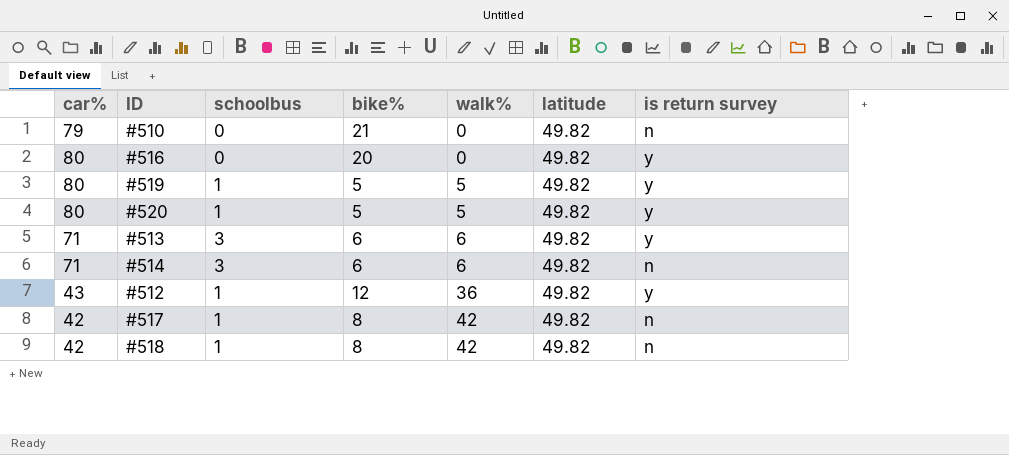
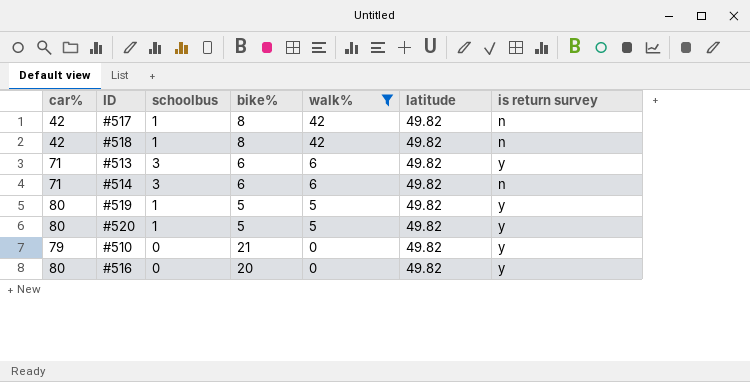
filter: none -> walk% != 36
row order: walk% ascending -> walk% descending
#510 | is return survey: n -> y

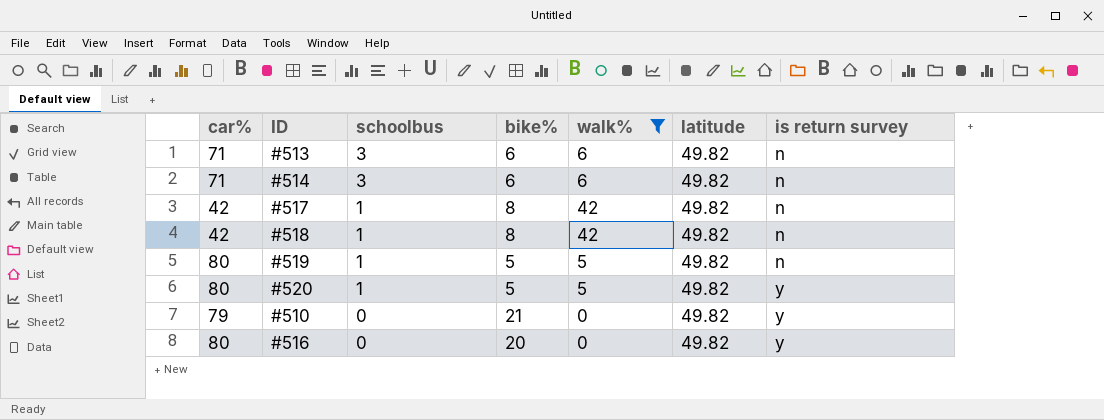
row order: walk% descending -> schoolbus descending
#513 | is return survey: y -> n
#519 | is return survey: y -> n

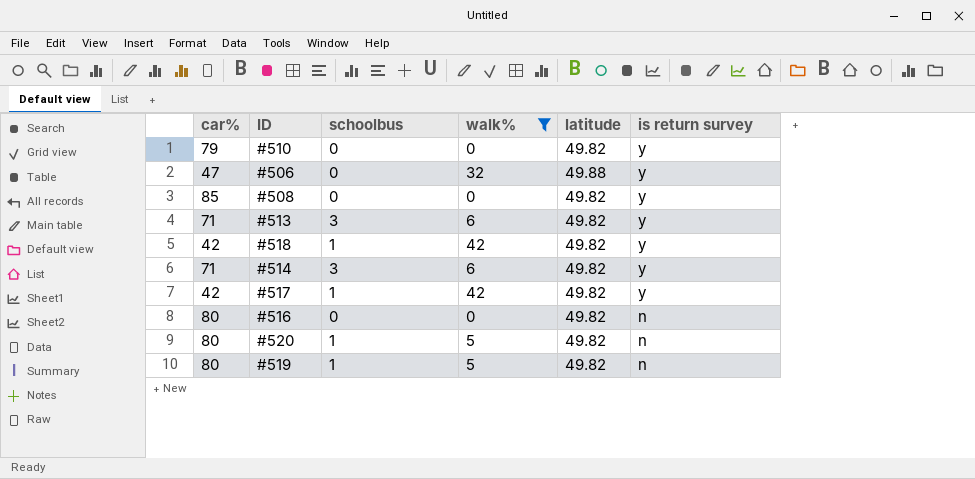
row order: schoolbus descending -> is return survey descending
column bike% | position: 4 -> none
row #506: none -> 47 | 0 | 32 | 49.88 | y
row #508: none -> 85 | 0 | 0 | 49.82 | y
#513 | is return survey: n -> y
#518 | is return survey: n -> y
#514 | is return survey: n -> y
#517 | is return survey: n -> y
#516 | is return survey: y -> n
#520 | is return survey: y -> n

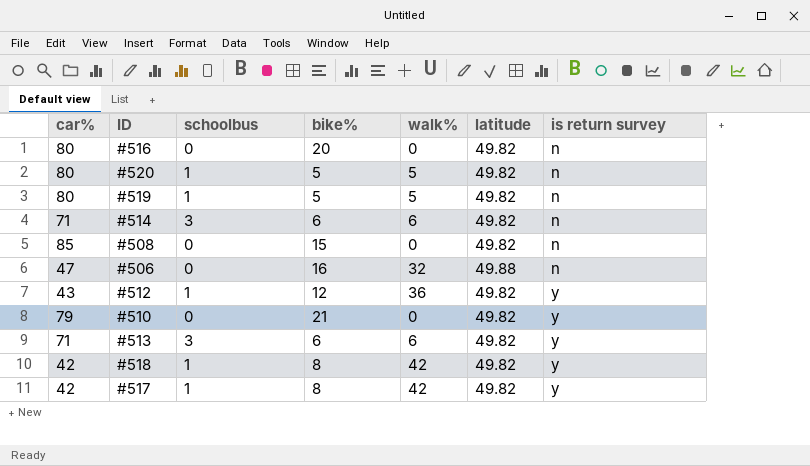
filter: walk% != 36 -> none
row order: is return survey descending -> is return survey ascending
column bike% | position: none -> 4
#514 | is return survey: y -> n
#508 | is return survey: y -> n
#506 | is return survey: y -> n

